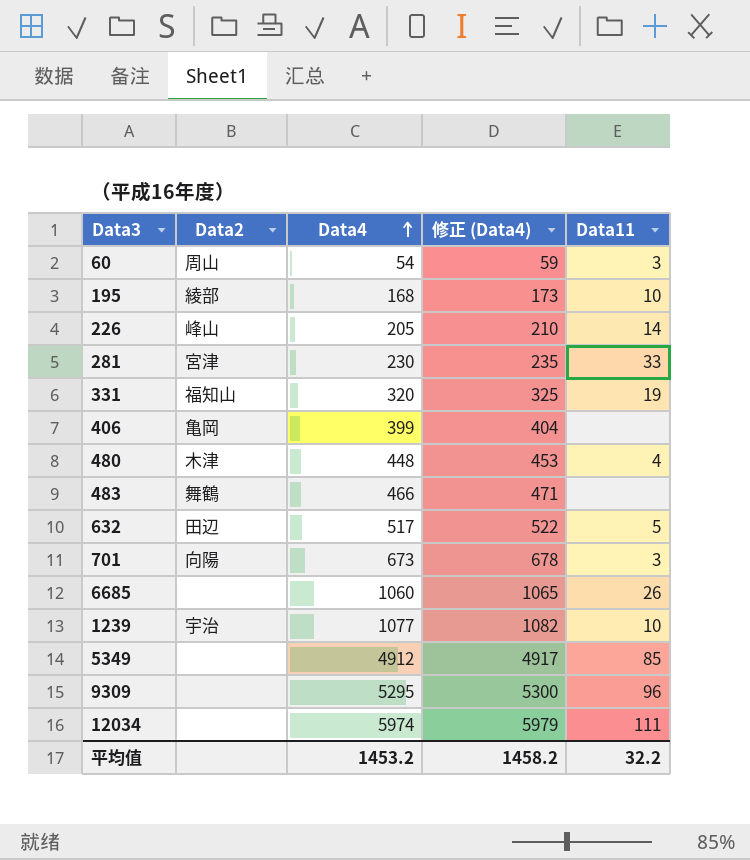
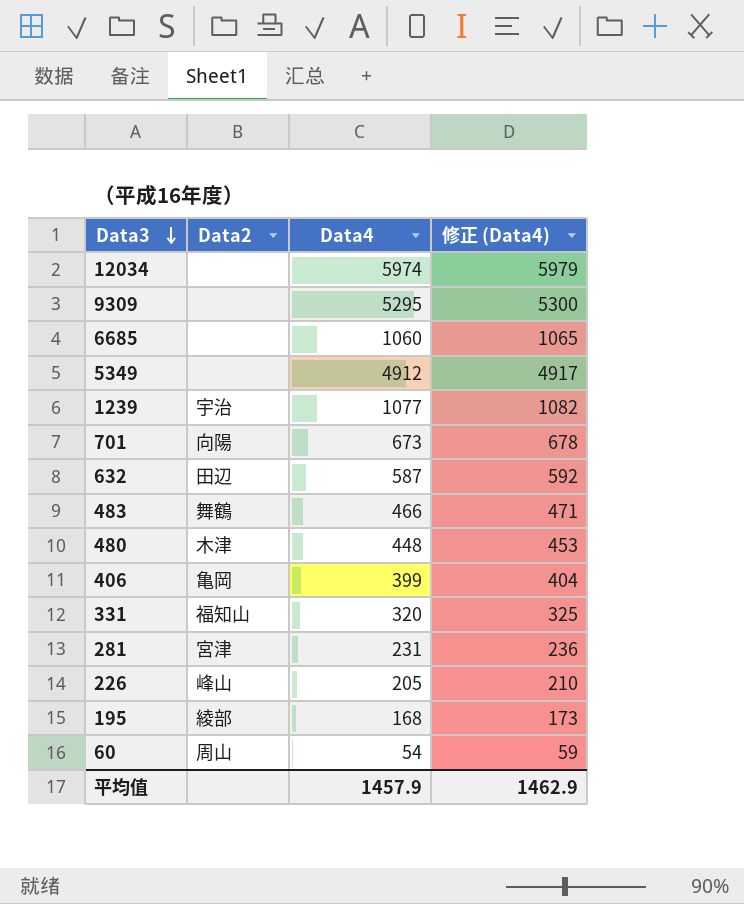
row order: Data4 ascending -> Data3 descending
column Data11 | position: 5 -> none
632 | Data4: 517 -> 587
632 | 修正 (Data4): 522 -> 592
281 | Data4: 230 -> 231
281 | 修正 (Data4): 235 -> 236
平均值 | Data4: 1453.2 -> 1457.9
平均值 | 修正 (Data4): 1458.2 -> 1462.9

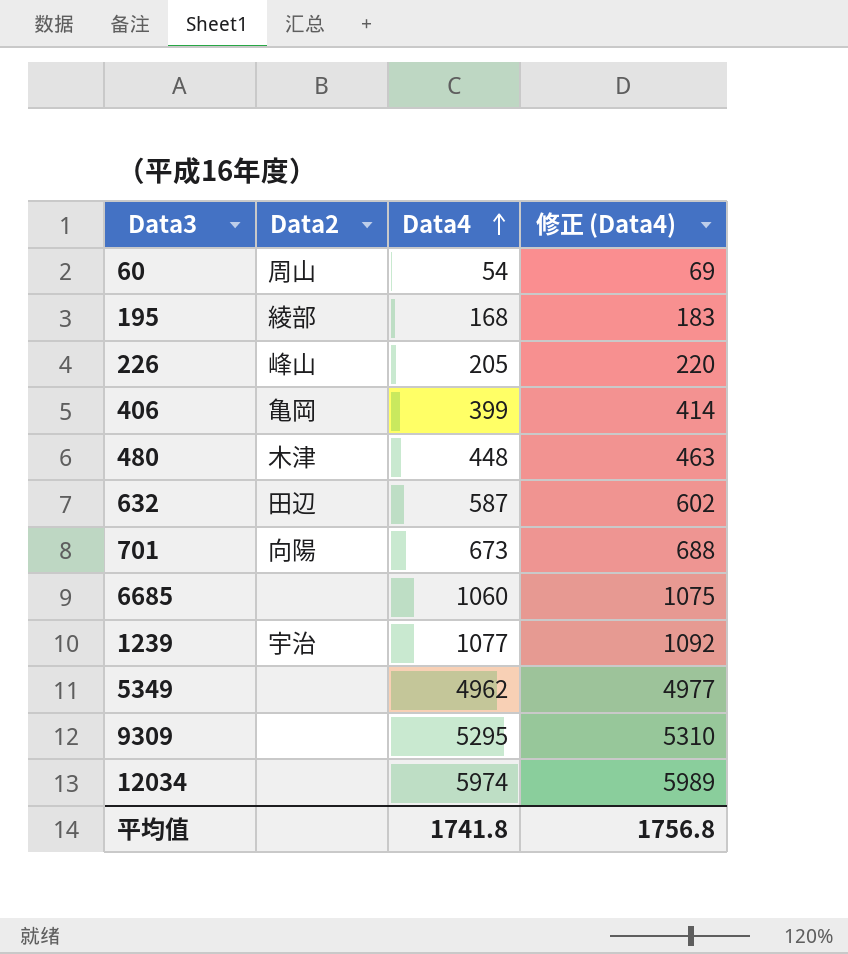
row order: Data3 descending -> Data4 ascending
column 修正 (Data4) | formula: [Data4] + 5 -> [Data4] + 15
row 483: 舞鶴 | 466 | 471 -> none
row 331: 福知山 | 320 | 325 -> none
row 281: 宮津 | 231 | 236 -> none
5349 | Data4: 4912 -> 4962
平均值 | Data4: 1457.9 -> 1741.8
平均值 | 修正 (Data4): 1462.9 -> 1756.8

